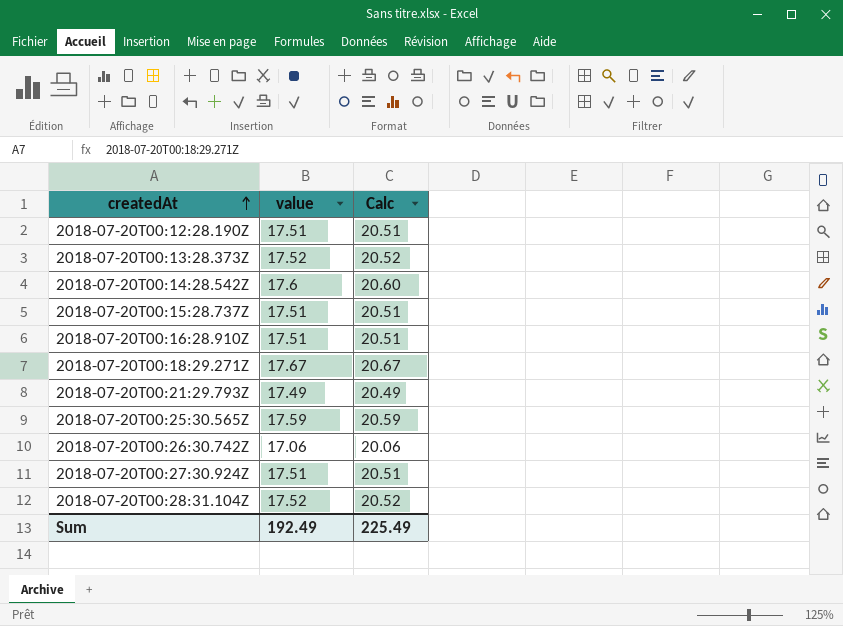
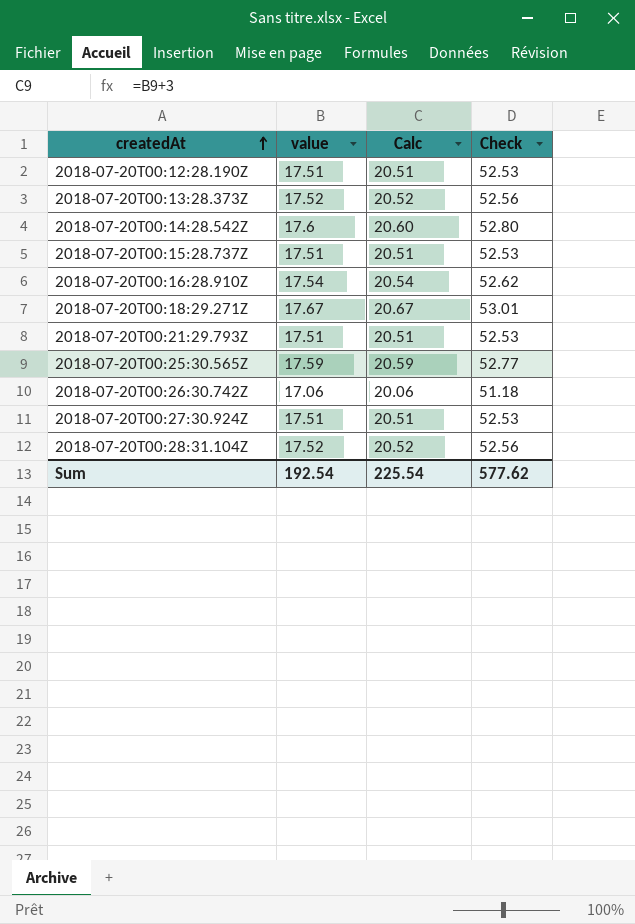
column Check | formula: none -> [value] * 3
2018-07-20T00:16:28.910Z | value: 17.51 -> 17.54
2018-07-20T00:16:28.910Z | Calc: 20.51 -> 20.54
2018-07-20T00:21:29.793Z | value: 17.49 -> 17.51
2018-07-20T00:21:29.793Z | Calc: 20.49 -> 20.51
Sum | value: 192.49 -> 192.54
Sum | Calc: 225.49 -> 225.54

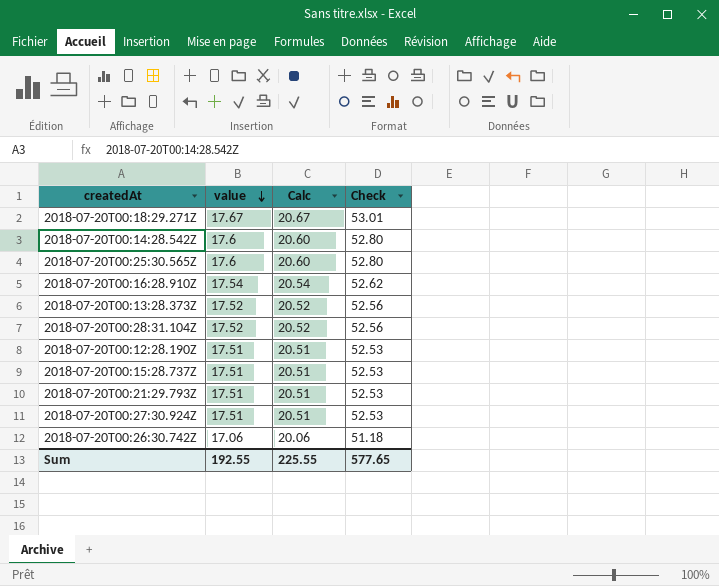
row order: createdAt ascending -> value descending
2018-07-20T00:25:30.565Z | value: 17.59 -> 17.6
2018-07-20T00:25:30.565Z | Calc: 20.59 -> 20.60
2018-07-20T00:25:30.565Z | Check: 52.77 -> 52.80
Sum | value: 192.54 -> 192.55
Sum | Calc: 225.54 -> 225.55
Sum | Check: 577.62 -> 577.65

